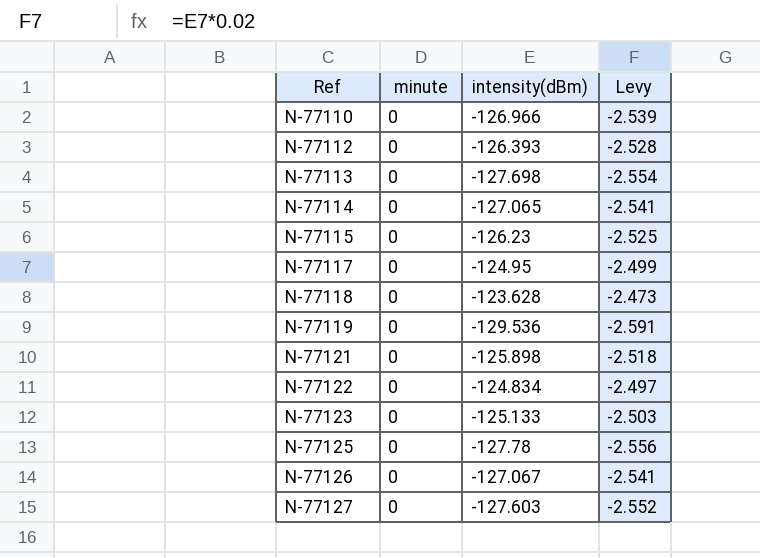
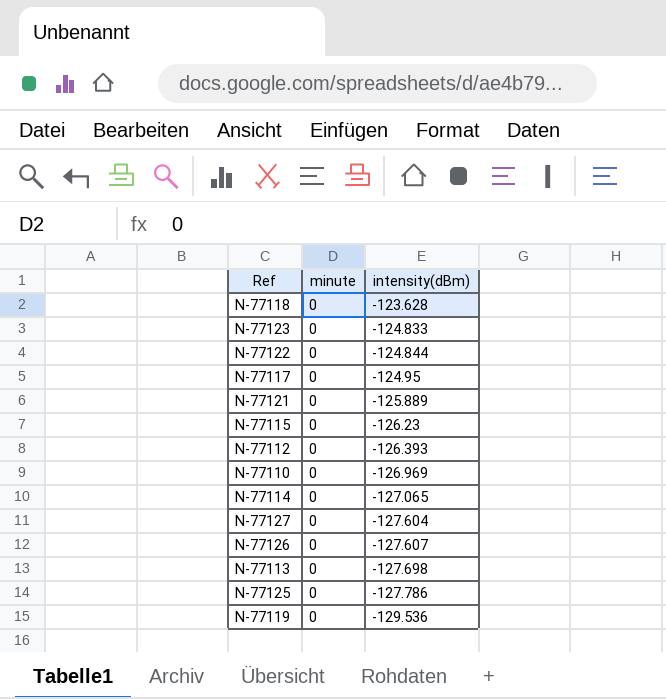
row order: Ref ascending -> intensity(dBm) descending
column Levy | formula: [intensity(dBm)] * 0.02 -> none
N-77123 | intensity(dBm): -125.133 -> -124.833
N-77122 | intensity(dBm): -124.834 -> -124.844
N-77121 | intensity(dBm): -125.898 -> -125.889
N-77110 | intensity(dBm): -126.966 -> -126.969
N-77127 | intensity(dBm): -127.603 -> -127.604
N-77126 | intensity(dBm): -127.067 -> -127.607
N-77125 | intensity(dBm): -127.78 -> -127.786

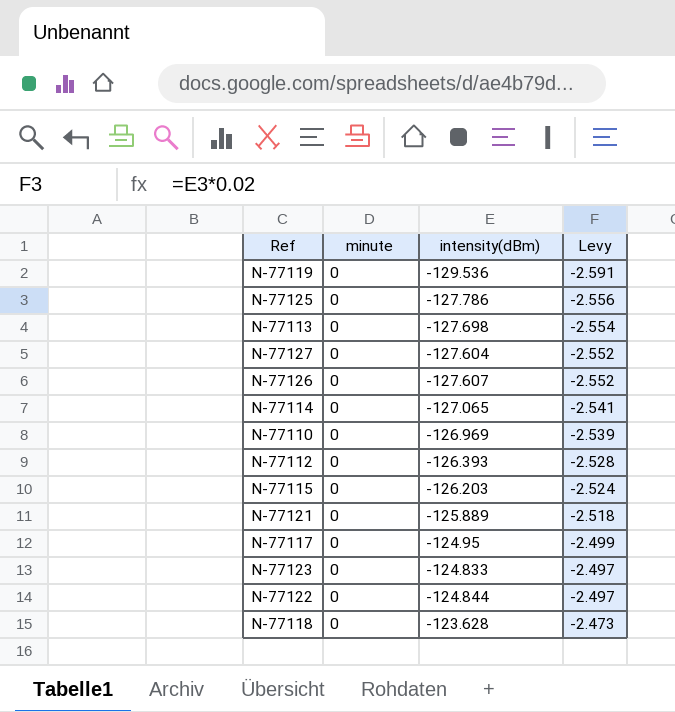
row order: intensity(dBm) descending -> Levy ascending
column Levy | formula: none -> [intensity(dBm)] * 0.02
N-77115 | intensity(dBm): -126.23 -> -126.203

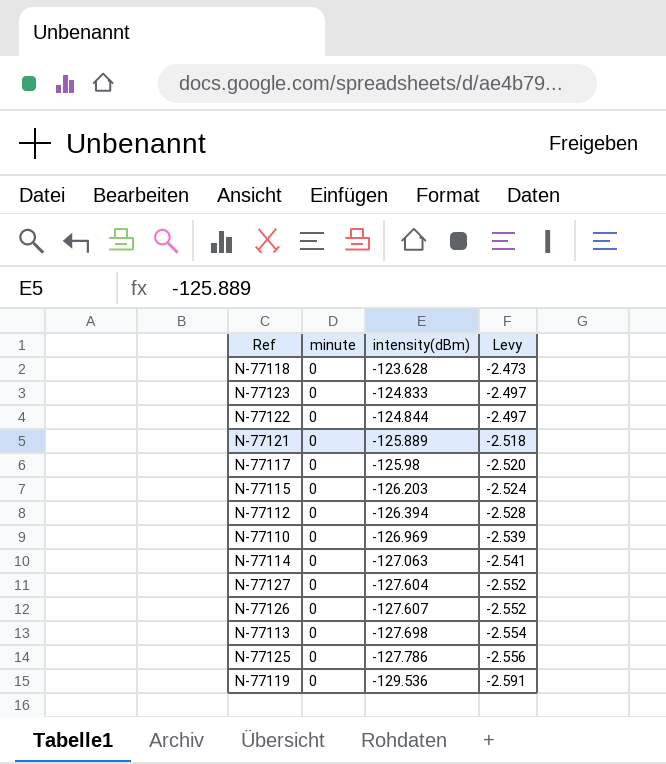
row order: Levy ascending -> intensity(dBm) descending
N-77117 | intensity(dBm): -124.95 -> -125.98
N-77117 | Levy: -2.499 -> -2.520
N-77112 | intensity(dBm): -126.393 -> -126.394
N-77114 | intensity(dBm): -127.065 -> -127.063

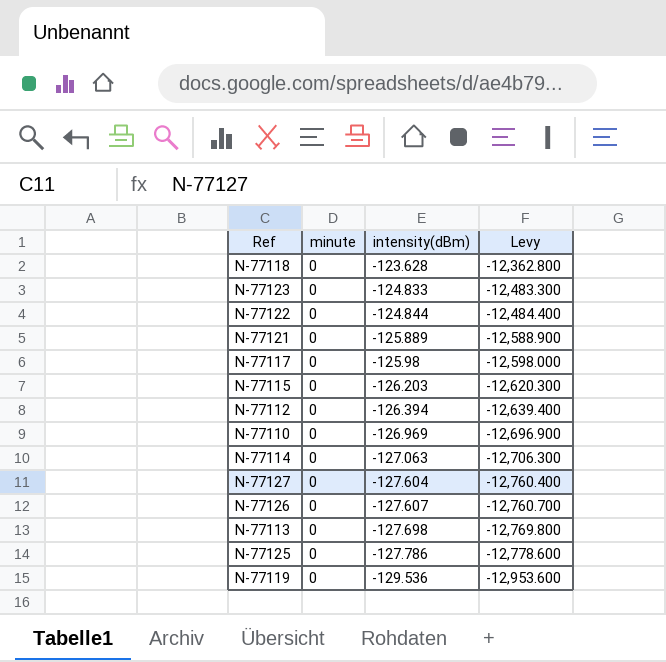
column Levy | formula: [intensity(dBm)] * 0.02 -> [intensity(dBm)] * 100

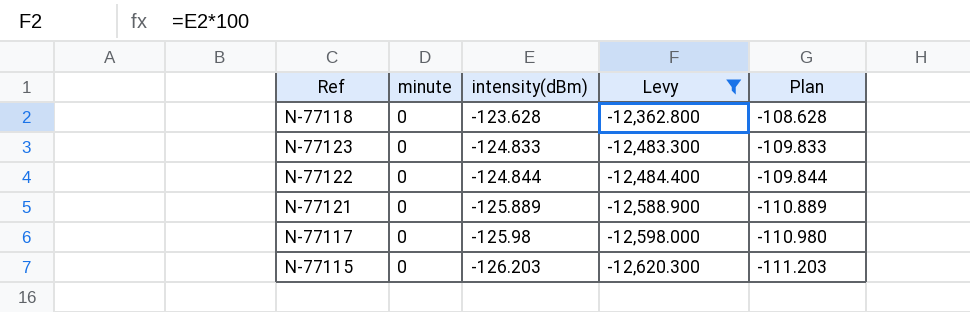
filter: none -> Levy >= -12,620.300
column Plan | formula: none -> [intensity(dBm)] + 15

